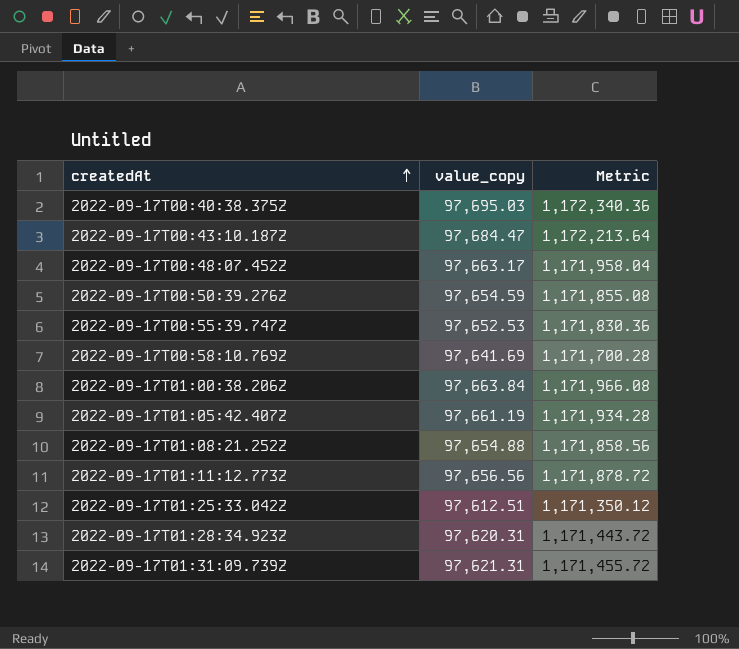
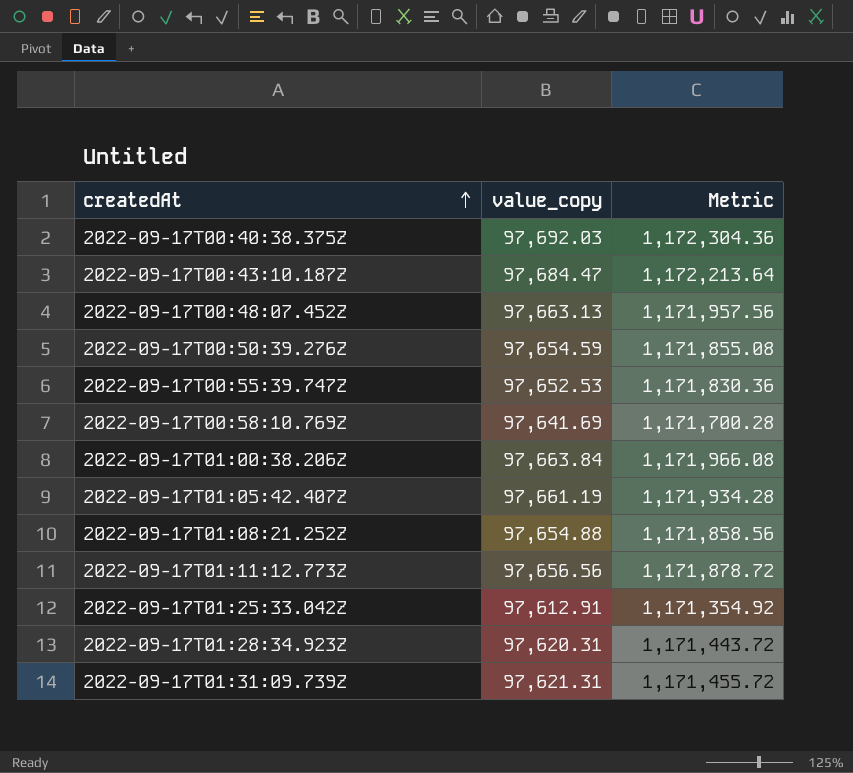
2022-09-17T00:40:38.375Z | value_copy: 97,695.03 -> 97,692.03
2022-09-17T00:40:38.375Z | Metric: 1,172,340.36 -> 1,172,304.36
2022-09-17T00:48:07.452Z | value_copy: 97,663.17 -> 97,663.13
2022-09-17T00:48:07.452Z | Metric: 1,171,958.04 -> 1,171,957.56
2022-09-17T01:25:33.042Z | value_copy: 97,612.51 -> 97,612.91
2022-09-17T01:25:33.042Z | Metric: 1,171,350.12 -> 1,171,354.92

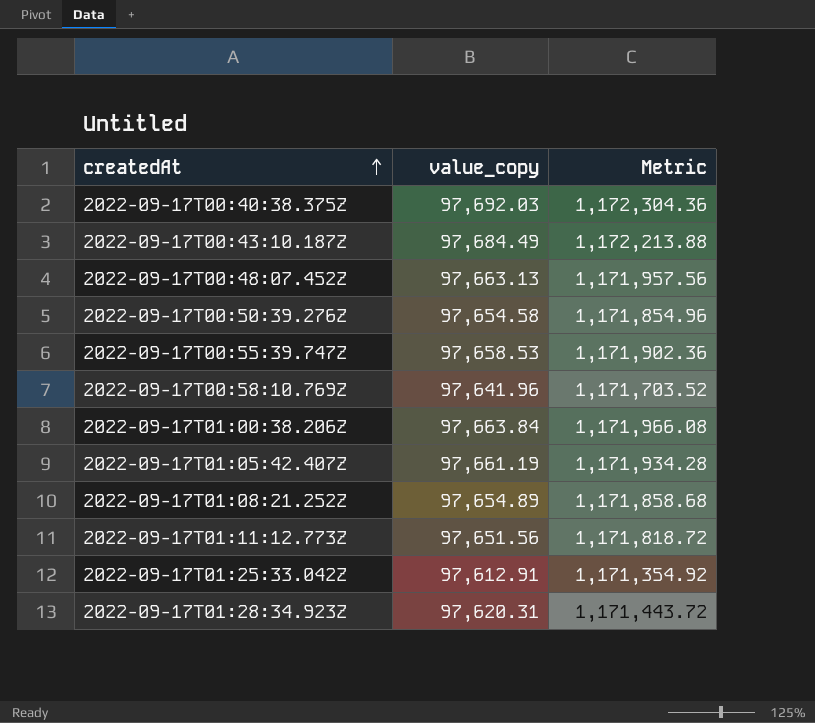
row 2022-09-17T01:31:09.739Z: 97,621.31 | 1,171,455.72 -> none
2022-09-17T00:43:10.187Z | value_copy: 97,684.47 -> 97,684.49
2022-09-17T00:43:10.187Z | Metric: 1,172,213.64 -> 1,172,213.88
2022-09-17T00:50:39.276Z | value_copy: 97,654.59 -> 97,654.58
2022-09-17T00:50:39.276Z | Metric: 1,171,855.08 -> 1,171,854.96
2022-09-17T00:55:39.747Z | value_copy: 97,652.53 -> 97,658.53
2022-09-17T00:55:39.747Z | Metric: 1,171,830.36 -> 1,171,902.36
2022-09-17T00:58:10.769Z | value_copy: 97,641.69 -> 97,641.96
2022-09-17T00:58:10.769Z | Metric: 1,171,700.28 -> 1,171,703.52
2022-09-17T01:08:21.252Z | value_copy: 97,654.88 -> 97,654.89
2022-09-17T01:08:21.252Z | Metric: 1,171,858.56 -> 1,171,858.68
2022-09-17T01:11:12.773Z | value_copy: 97,656.56 -> 97,651.56
2022-09-17T01:11:12.773Z | Metric: 1,171,878.72 -> 1,171,818.72

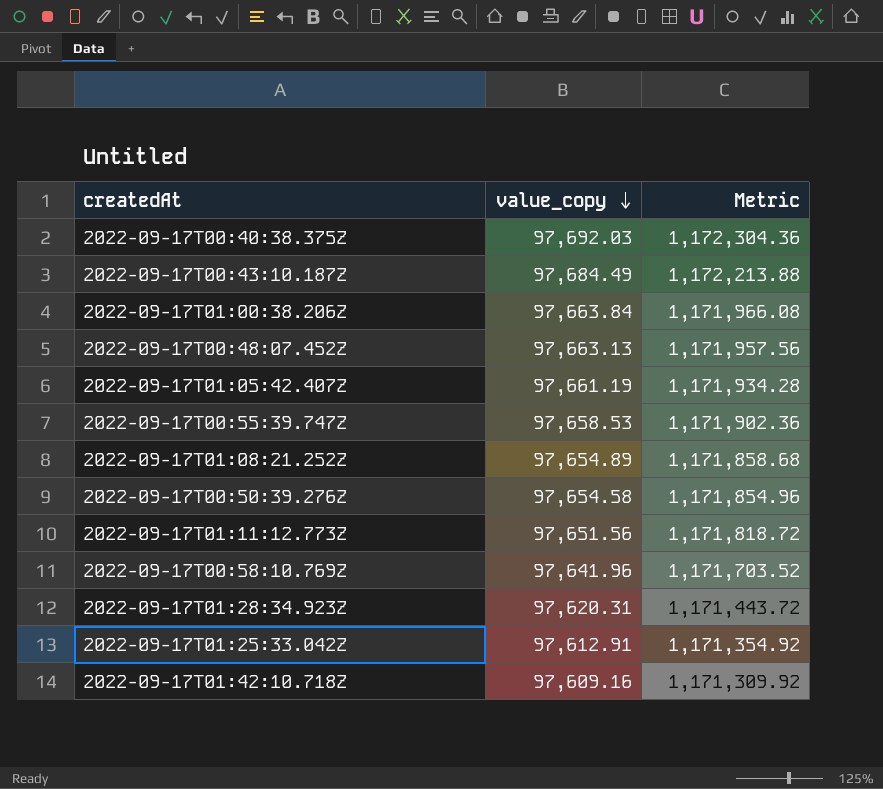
row order: createdAt ascending -> value_copy descending
row 2022-09-17T01:42:10.718Z: none -> 97,609.16 | 1,171,309.92

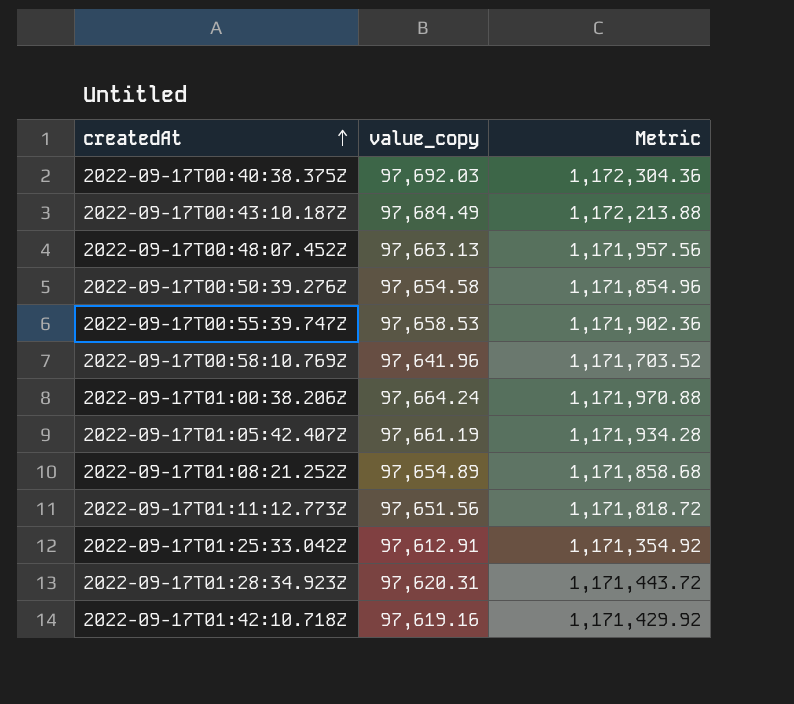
row order: value_copy descending -> createdAt ascending
2022-09-17T01:00:38.206Z | value_copy: 97,663.84 -> 97,664.24
2022-09-17T01:00:38.206Z | Metric: 1,171,966.08 -> 1,171,970.88
2022-09-17T01:42:10.718Z | value_copy: 97,609.16 -> 97,619.16
2022-09-17T01:42:10.718Z | Metric: 1,171,309.92 -> 1,171,429.92

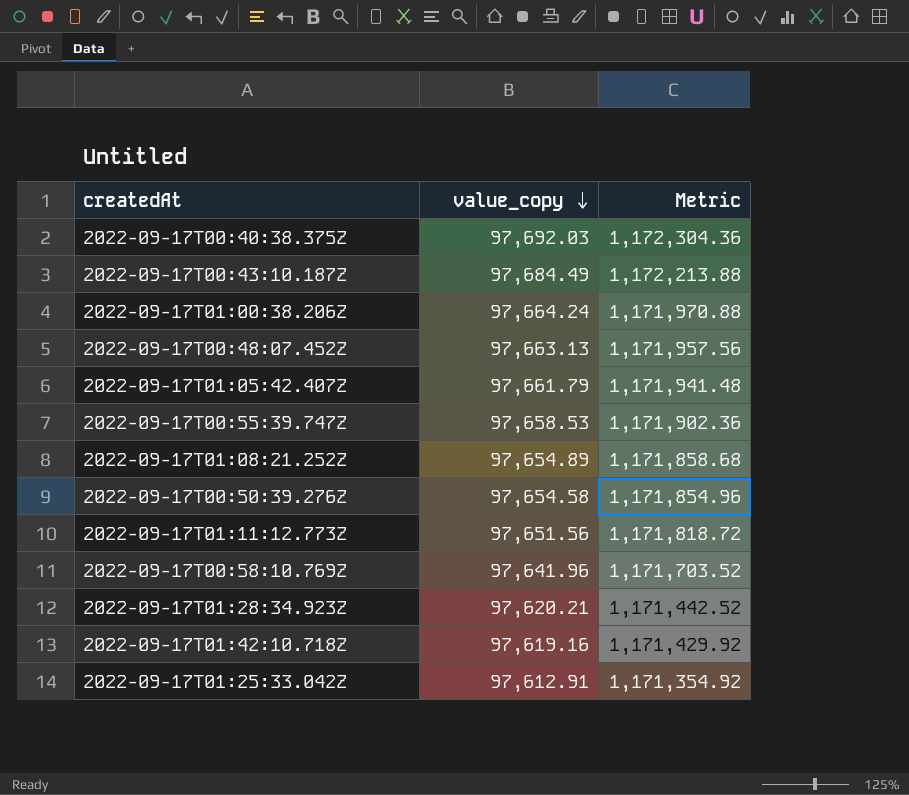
row order: createdAt ascending -> value_copy descending
2022-09-17T01:05:42.407Z | value_copy: 97,661.19 -> 97,661.79
2022-09-17T01:05:42.407Z | Metric: 1,171,934.28 -> 1,171,941.48
2022-09-17T01:28:34.923Z | value_copy: 97,620.31 -> 97,620.21
2022-09-17T01:28:34.923Z | Metric: 1,171,443.72 -> 1,171,442.52

